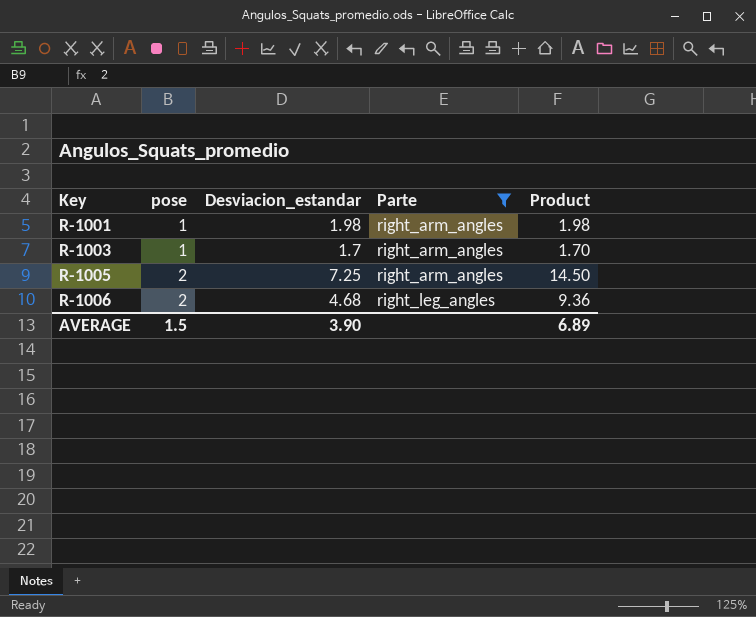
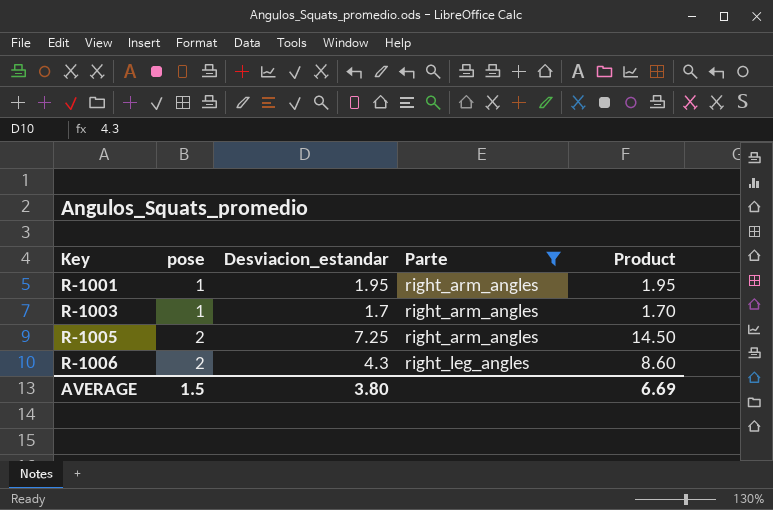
R-1001 | Desviacion_estandar: 1.98 -> 1.95
R-1001 | Product: 1.98 -> 1.95
R-1006 | Desviacion_estandar: 4.68 -> 4.3
R-1006 | Product: 9.36 -> 8.60
AVERAGE | Desviacion_estandar: 3.90 -> 3.80
AVERAGE | Product: 6.89 -> 6.69

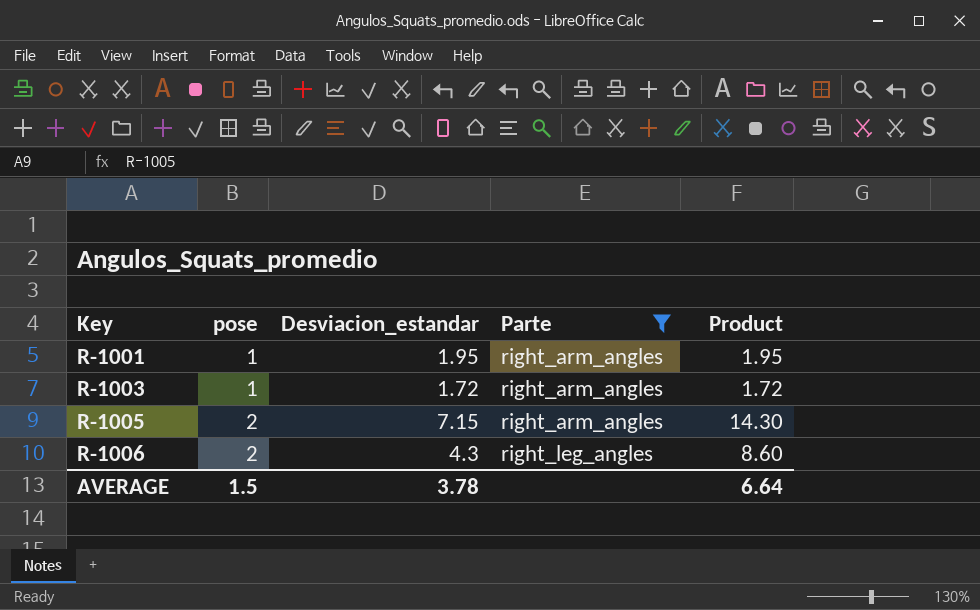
R-1003 | Desviacion_estandar: 1.7 -> 1.72
R-1003 | Product: 1.70 -> 1.72
R-1005 | Desviacion_estandar: 7.25 -> 7.15
R-1005 | Product: 14.50 -> 14.30
AVERAGE | Desviacion_estandar: 3.80 -> 3.78
AVERAGE | Product: 6.69 -> 6.64

